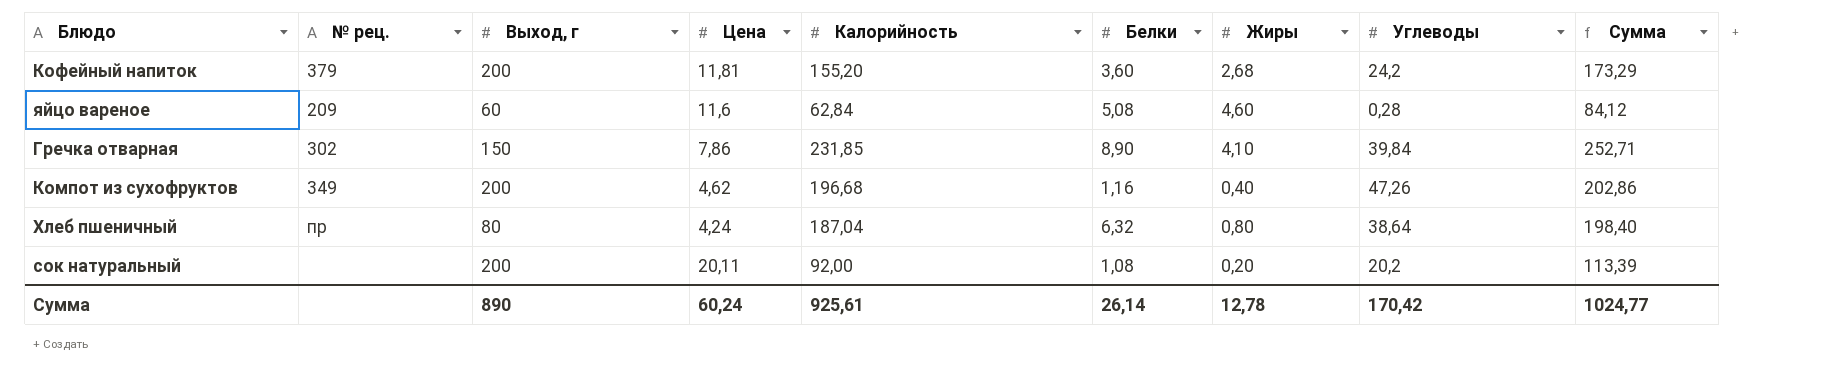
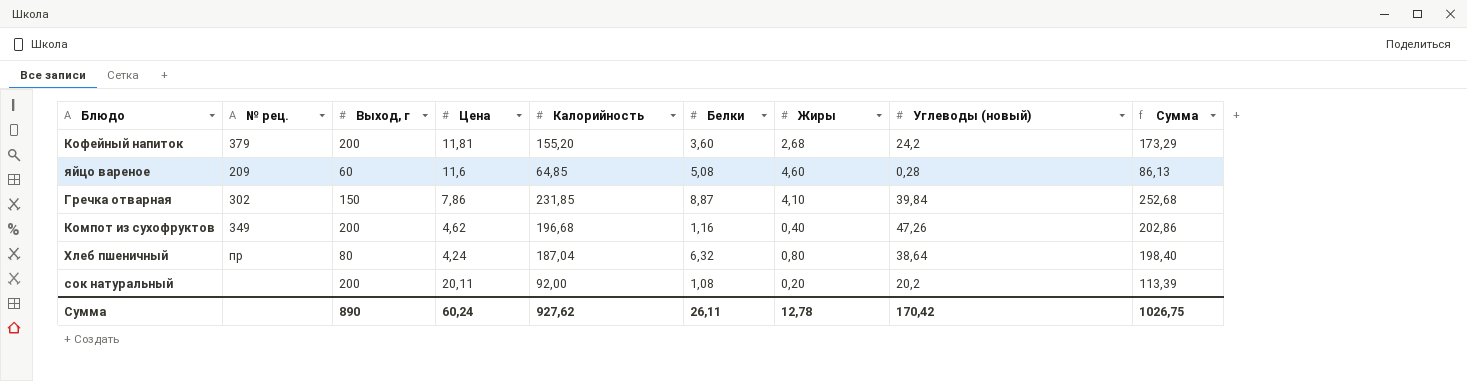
column name: Углеводы -> Углеводы (новый)
яйцо вареное | Калорийность: 62,84 -> 64,85
яйцо вареное | Сумма: 84,12 -> 86,13
Гречка отварная | Белки: 8,90 -> 8,87
Гречка отварная | Сумма: 252,71 -> 252,68
Сумма | Калорийность: 925,61 -> 927,62
Сумма | Белки: 26,14 -> 26,11
Сумма | Сумма: 1024,77 -> 1026,75

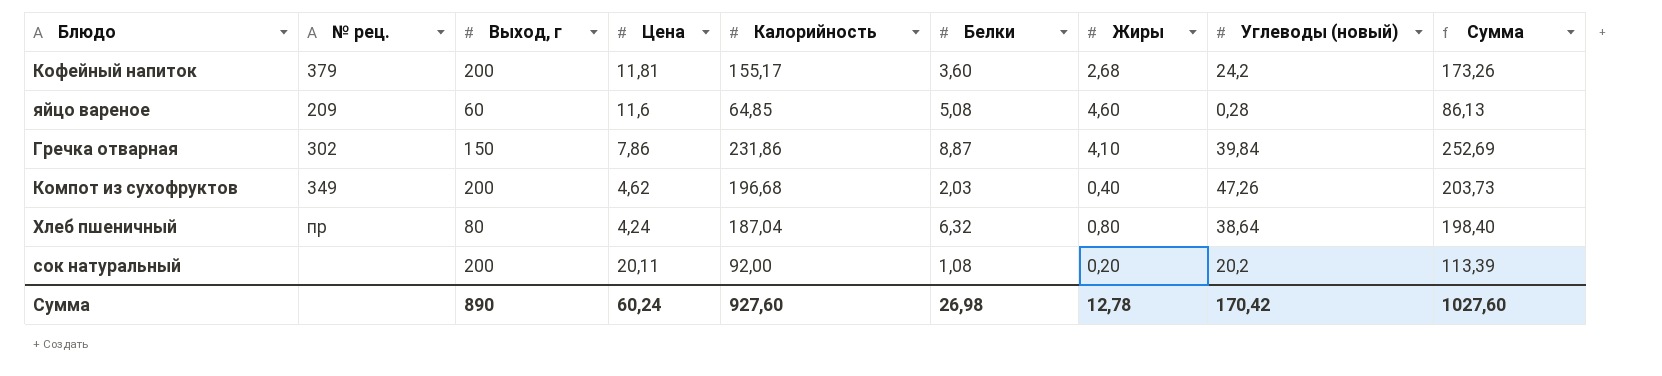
Кофейный напиток | Калорийность: 155,20 -> 155,17
Кофейный напиток | Сумма: 173,29 -> 173,26
Гречка отварная | Калорийность: 231,85 -> 231,86
Гречка отварная | Сумма: 252,68 -> 252,69
Компот из сухофруктов | Белки: 1,16 -> 2,03
Компот из сухофруктов | Сумма: 202,86 -> 203,73
Сумма | Калорийность: 927,62 -> 927,60
Сумма | Белки: 26,11 -> 26,98
Сумма | Сумма: 1026,75 -> 1027,60

